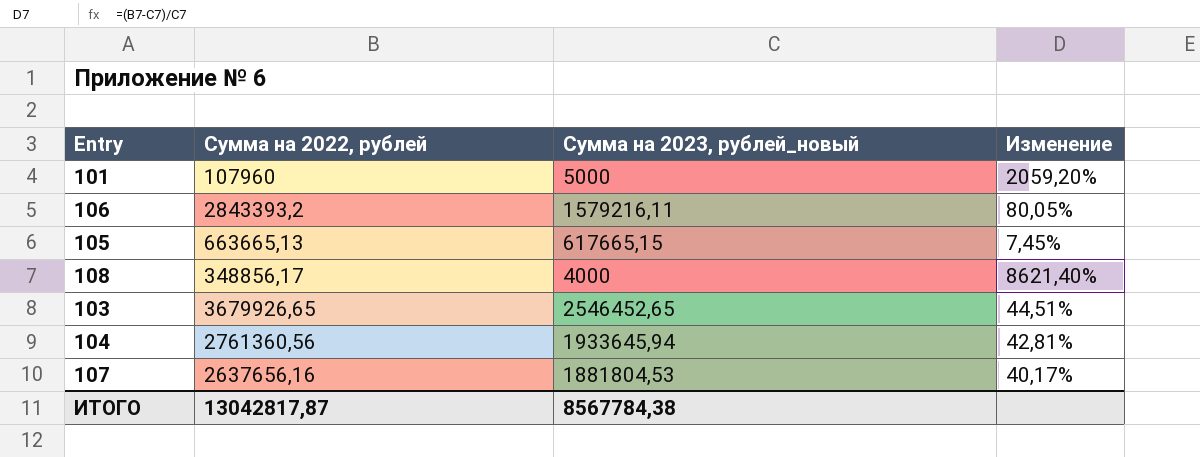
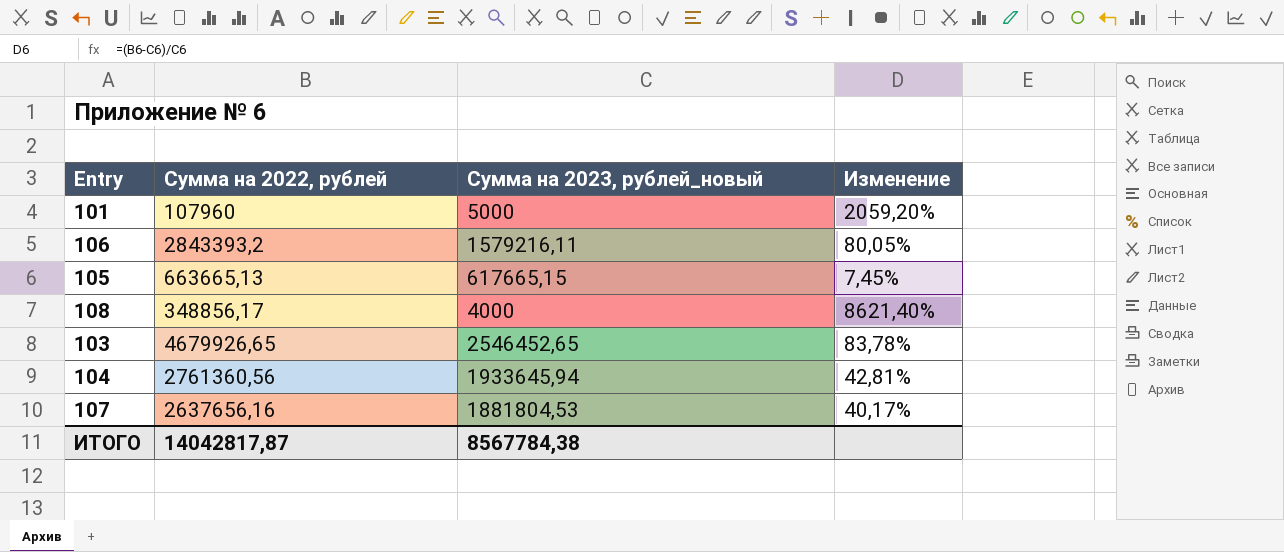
103 | Сумма на 2022, рублей: 3679926,65 -> 4679926,65
103 | Изменение: 44,51% -> 83,78%
ИТОГО | Сумма на 2022, рублей: 13042817,87 -> 14042817,87

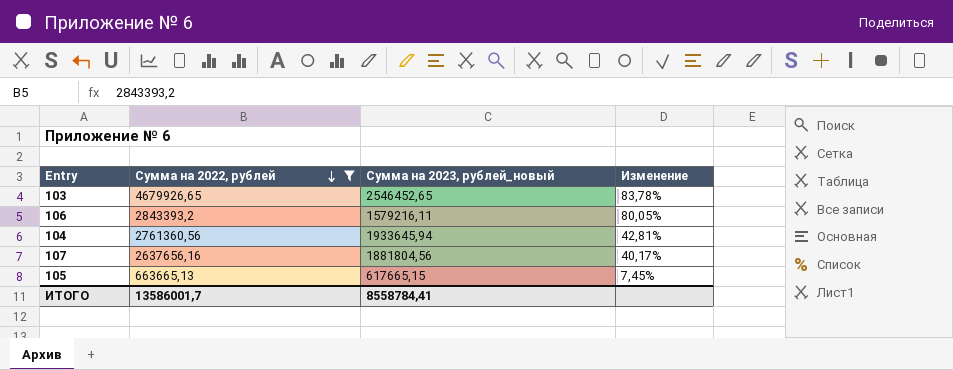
filter: none -> Сумма на 2022, рублей >= 663665,13
row order: none -> Сумма на 2022, рублей descending
107 | Сумма на 2023, рублей_новый: 1881804,53 -> 1881804,56
ИТОГО | Сумма на 2022, рублей: 14042817,87 -> 13586001,7
ИТОГО | Сумма на 2023, рублей_новый: 8567784,38 -> 8558784,41

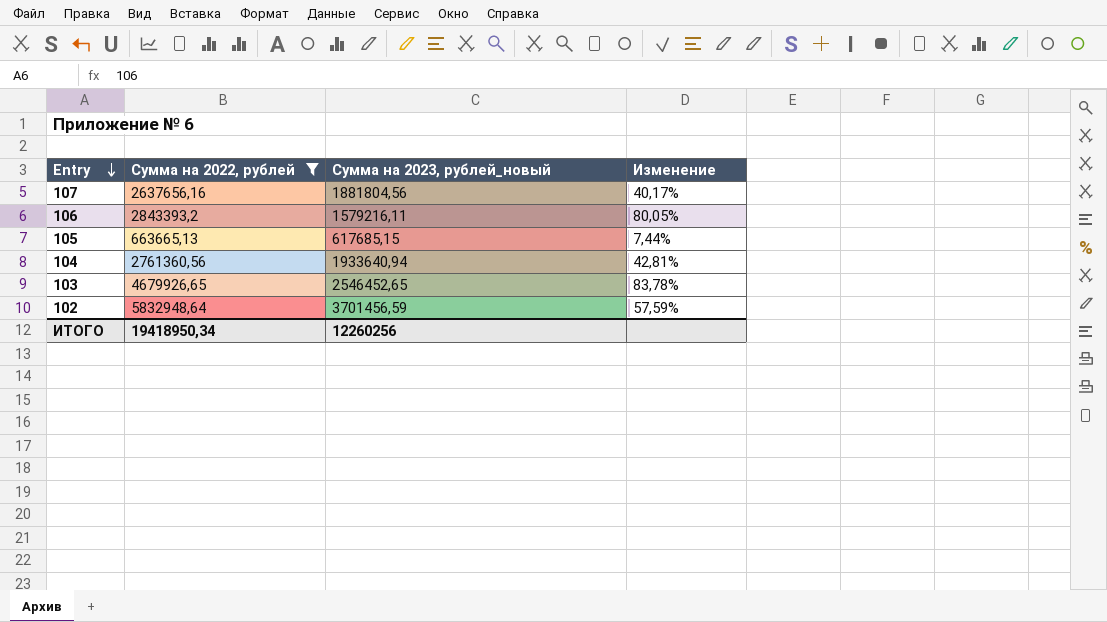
row order: Сумма на 2022, рублей descending -> Entry descending
105 | Сумма на 2023, рублей_новый: 617665,15 -> 617685,15
105 | Изменение: 7,45% -> 7,44%
104 | Сумма на 2023, рублей_новый: 1933645,94 -> 1933640,94
row 102: none -> 5832948,64 | 3701456,59 | 57,59%
ИТОГО | Сумма на 2022, рублей: 13586001,7 -> 19418950,34
ИТОГО | Сумма на 2023, рублей_новый: 8558784,41 -> 12260256

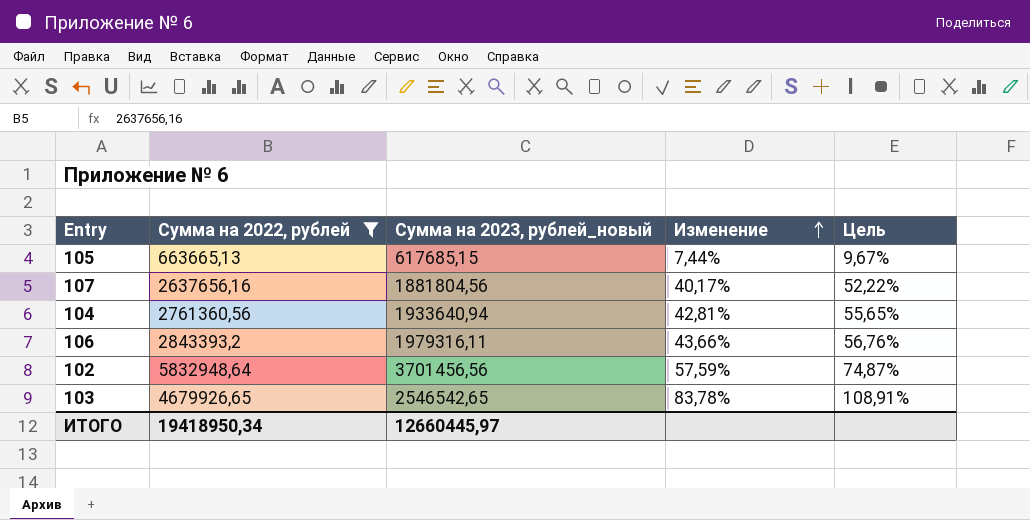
row order: Entry descending -> Изменение ascending
column Цель | formula: none -> [Изменение] * 1,3
106 | Сумма на 2023, рублей_новый: 1579216,11 -> 1979316,11
106 | Изменение: 80,05% -> 43,66%
102 | Сумма на 2023, рублей_новый: 3701456,59 -> 3701456,56
103 | Сумма на 2023, рублей_новый: 2546452,65 -> 2546542,65
ИТОГО | Сумма на 2023, рублей_новый: 12260256 -> 12660445,97

